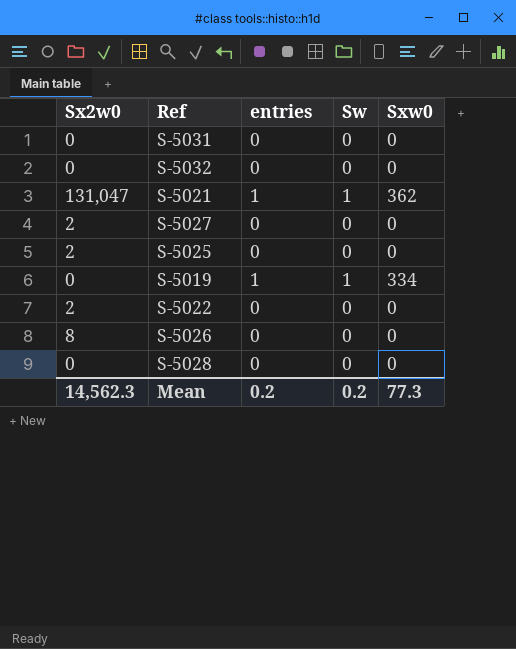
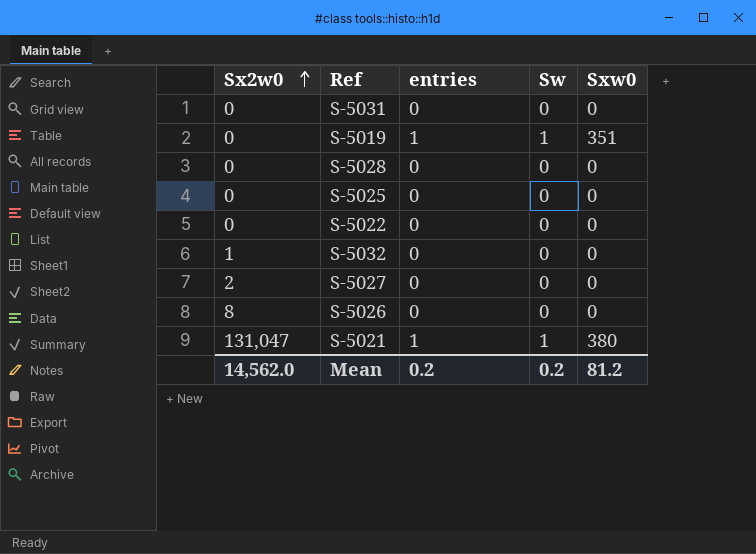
row order: none -> Sx2w0 ascending
S-5019 | Sxw0: 334 -> 351
S-5025 | Sx2w0: 2 -> 0
S-5022 | Sx2w0: 2 -> 0
S-5032 | Sx2w0: 0 -> 1
S-5021 | Sxw0: 362 -> 380
Mean | Sx2w0: 14,562.3 -> 14,562.0
Mean | Sxw0: 77.3 -> 81.2

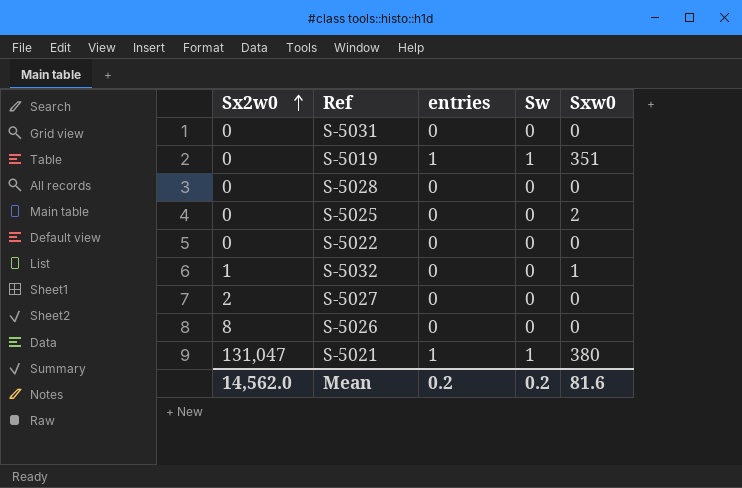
S-5025 | Sxw0: 0 -> 2
S-5032 | Sxw0: 0 -> 1
Mean | Sxw0: 81.2 -> 81.6

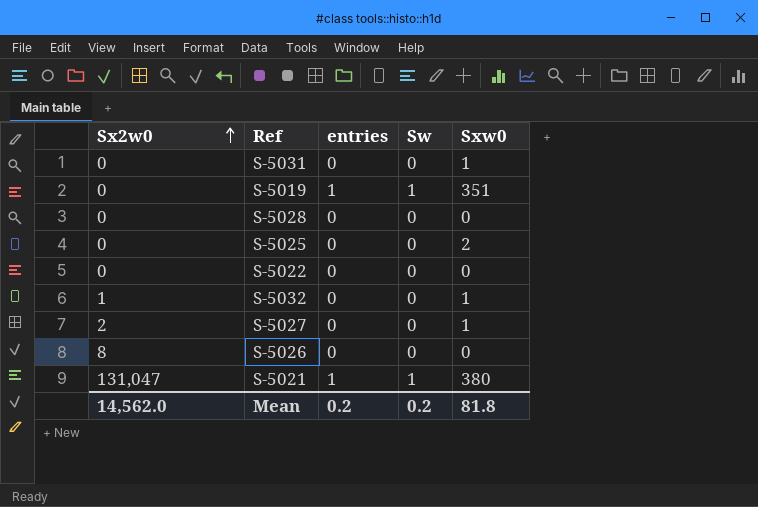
S-5031 | Sxw0: 0 -> 1
S-5027 | Sxw0: 0 -> 1
Mean | Sxw0: 81.6 -> 81.8

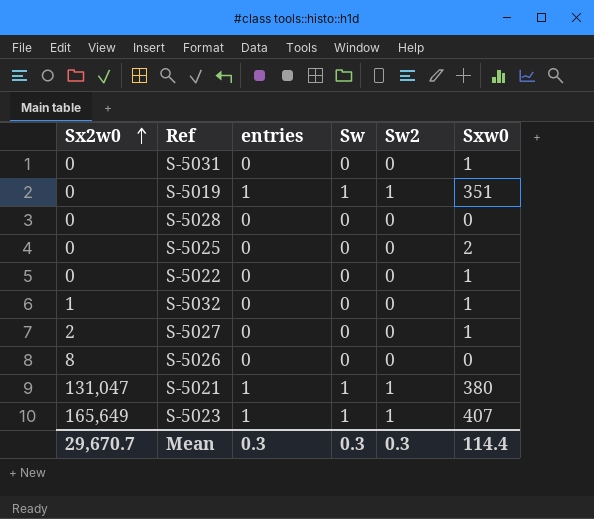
column Sw2 | position: none -> 5
S-5022 | Sxw0: 0 -> 1
row S-5023: none -> 165,649 | 1 | 1 | 1 | 407
Mean | Sx2w0: 14,562.0 -> 29,670.7
Mean | entries: 0.2 -> 0.3
Mean | Sw: 0.2 -> 0.3
Mean | Sxw0: 81.8 -> 114.4

